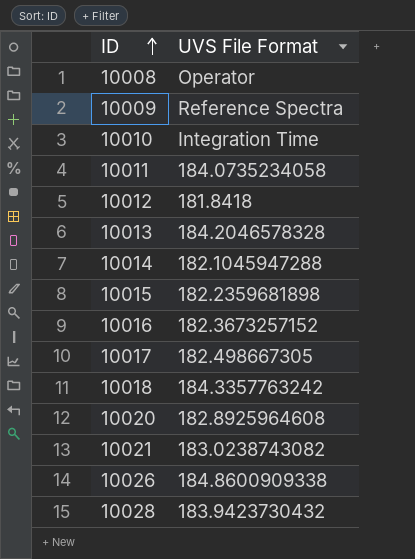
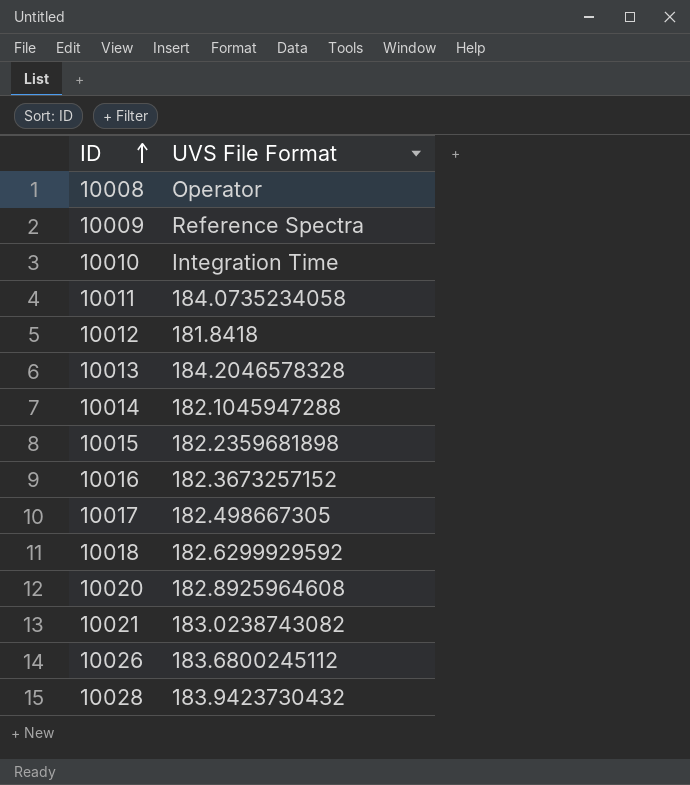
10018 | UVS File Format: 184.3357763242 -> 182.6299929592
10026 | UVS File Format: 184.8600909338 -> 183.6800245112

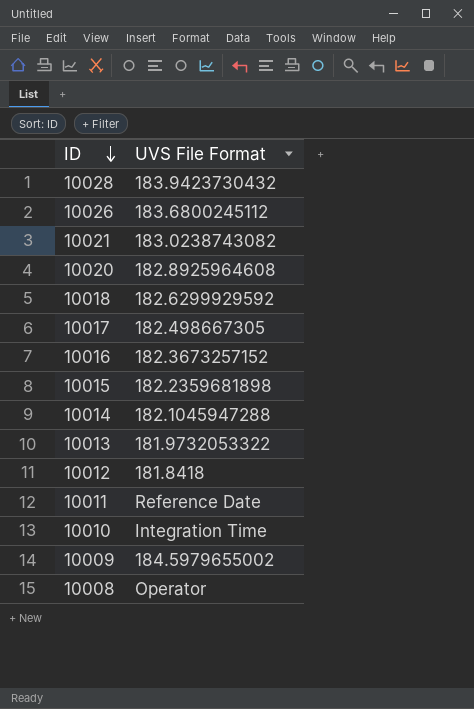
row order: ID ascending -> ID descending
10013 | UVS File Format: 184.2046578328 -> 181.9732053322
10011 | UVS File Format: 184.0735234058 -> Reference Date
10009 | UVS File Format: Reference Spectra -> 184.5979655002

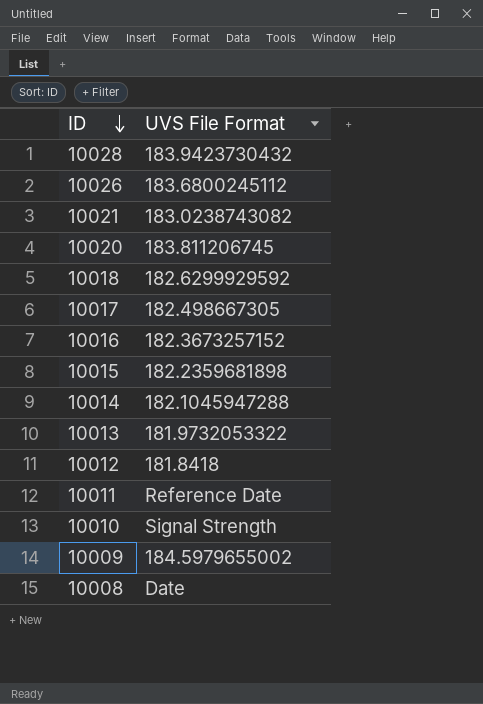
10020 | UVS File Format: 182.8925964608 -> 183.811206745
10010 | UVS File Format: Integration Time -> Signal Strength
10008 | UVS File Format: Operator -> Date

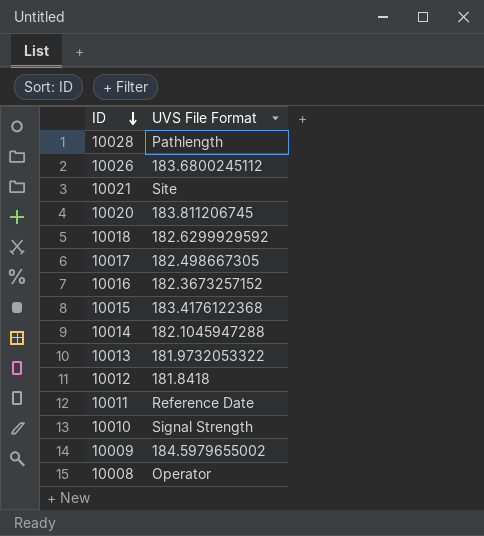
10028 | UVS File Format: 183.9423730432 -> Pathlength
10021 | UVS File Format: 183.0238743082 -> Site
10015 | UVS File Format: 182.2359681898 -> 183.4176122368
10008 | UVS File Format: Date -> Operator

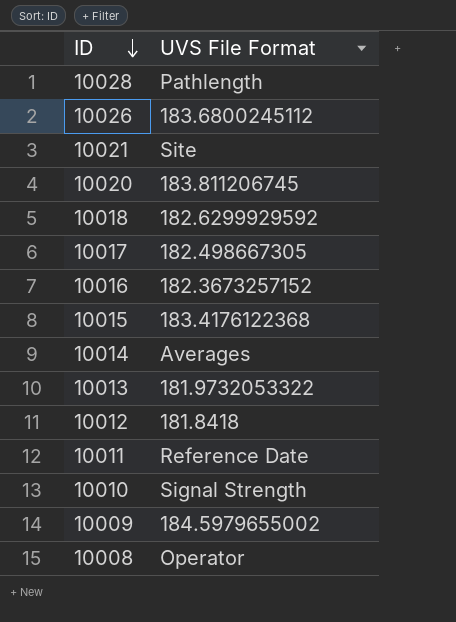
10014 | UVS File Format: 182.1045947288 -> Averages

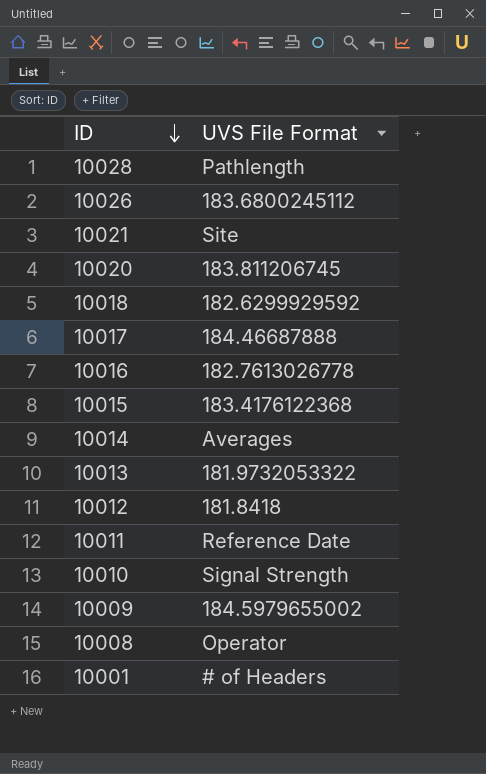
10017 | UVS File Format: 182.498667305 -> 184.46687888
10016 | UVS File Format: 182.3673257152 -> 182.7613026778
row 10001: none -> # of Headers

